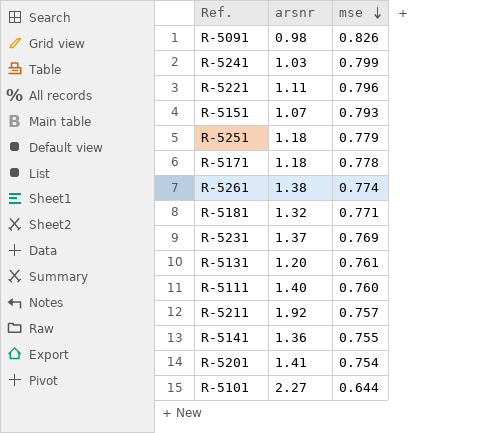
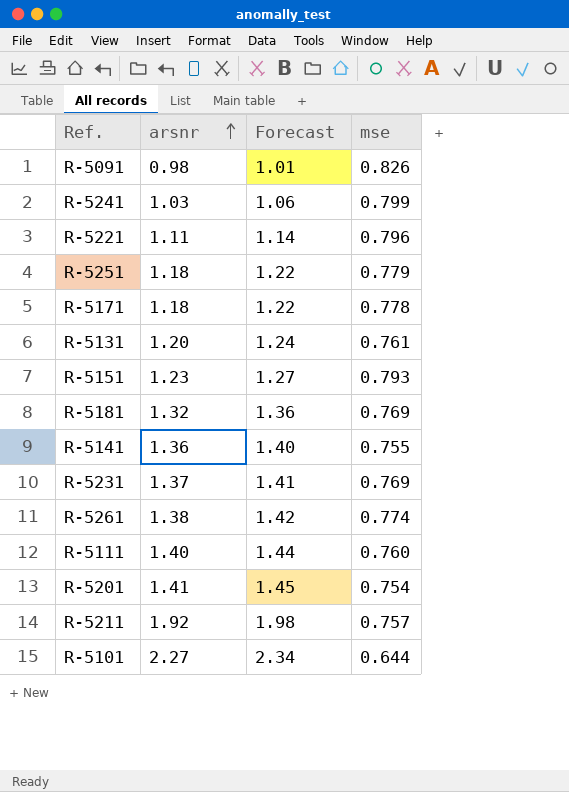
row order: mse descending -> arsnr ascending
column Forecast | formula: none -> [arsnr] * 1.03
R-5151 | arsnr: 1.07 -> 1.23
R-5181 | mse: 0.771 -> 0.769

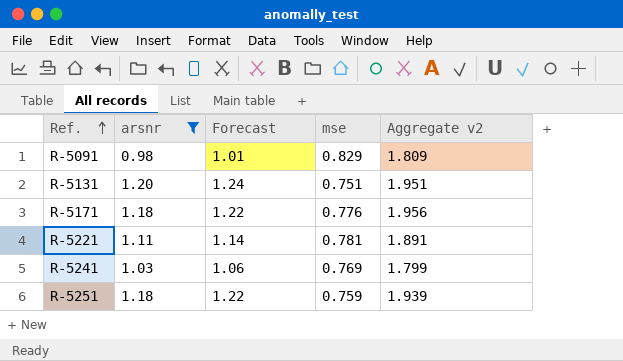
filter: none -> arsnr <= 1.20
row order: arsnr ascending -> Ref. ascending
column Aggregate v2 | formula: none -> [arsnr] + [mse]
R-5091 | mse: 0.826 -> 0.829
R-5131 | mse: 0.761 -> 0.751
R-5171 | mse: 0.778 -> 0.776
R-5221 | mse: 0.796 -> 0.781
R-5241 | mse: 0.799 -> 0.769
R-5251 | mse: 0.779 -> 0.759

